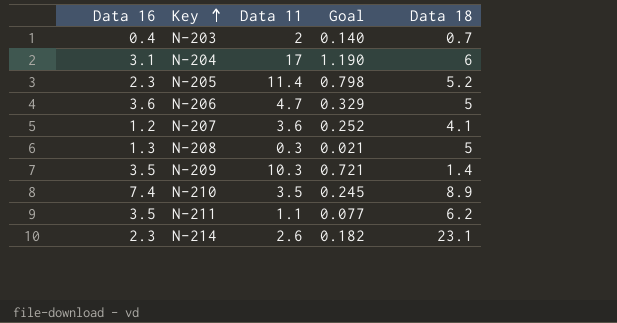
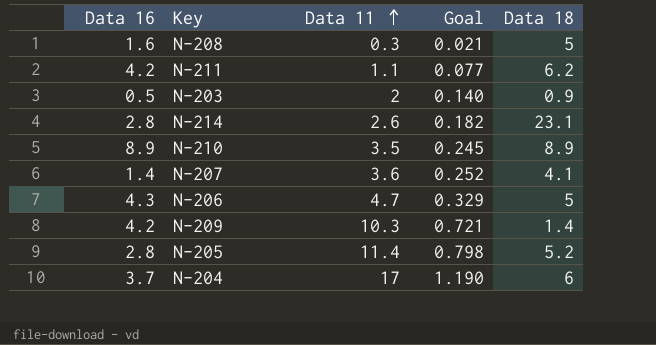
row order: Key ascending -> Data 11 ascending
N-208 | Data 16: 1.3 -> 1.6
N-211 | Data 16: 3.5 -> 4.2
N-203 | Data 16: 0.4 -> 0.5
N-203 | Data 18: 0.7 -> 0.9
N-214 | Data 16: 2.3 -> 2.8
N-210 | Data 16: 7.4 -> 8.9
N-207 | Data 16: 1.2 -> 1.4
N-206 | Data 16: 3.6 -> 4.3
N-209 | Data 16: 3.5 -> 4.2
N-205 | Data 16: 2.3 -> 2.8
N-204 | Data 16: 3.1 -> 3.7

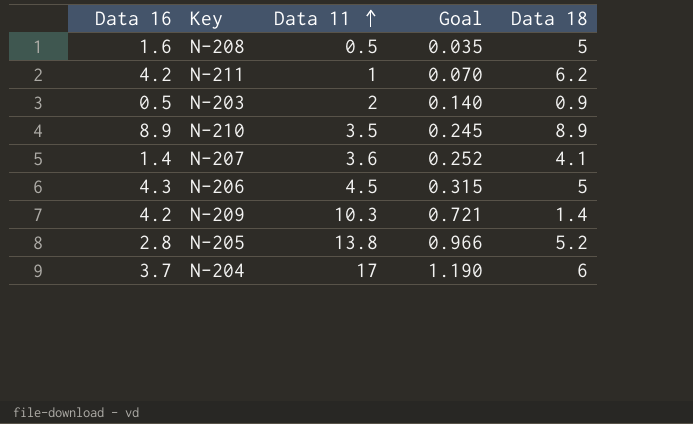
row N-214: 2.8 | 2.6 | 0.182 | 23.1 -> none
N-208 | Data 11: 0.3 -> 0.5
N-208 | Goal: 0.021 -> 0.035
N-211 | Data 11: 1.1 -> 1
N-211 | Goal: 0.077 -> 0.070
N-206 | Data 11: 4.7 -> 4.5
N-206 | Goal: 0.329 -> 0.315
N-205 | Data 11: 11.4 -> 13.8
N-205 | Goal: 0.798 -> 0.966

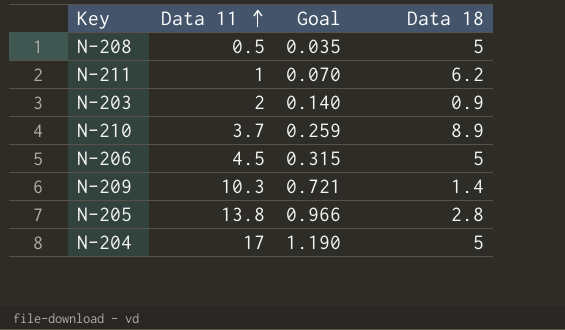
column Data 16 | position: 1 -> none
row N-207: 1.4 | 3.6 | 0.252 | 4.1 -> none
N-210 | Data 11: 3.5 -> 3.7
N-210 | Goal: 0.245 -> 0.259
N-205 | Data 18: 5.2 -> 2.8
N-204 | Data 18: 6 -> 5

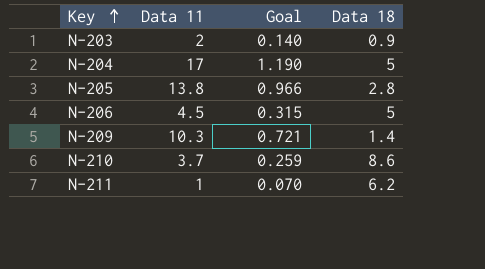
row order: Data 11 ascending -> Key ascending
row N-208: 0.5 | 0.035 | 5 -> none
N-210 | Data 18: 8.9 -> 8.6

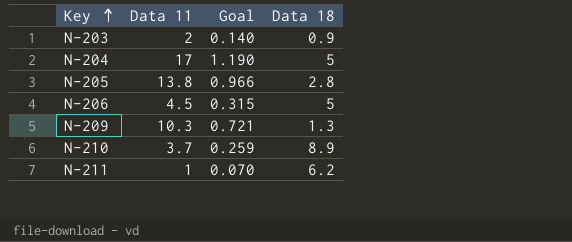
N-209 | Data 18: 1.4 -> 1.3
N-210 | Data 18: 8.6 -> 8.9

